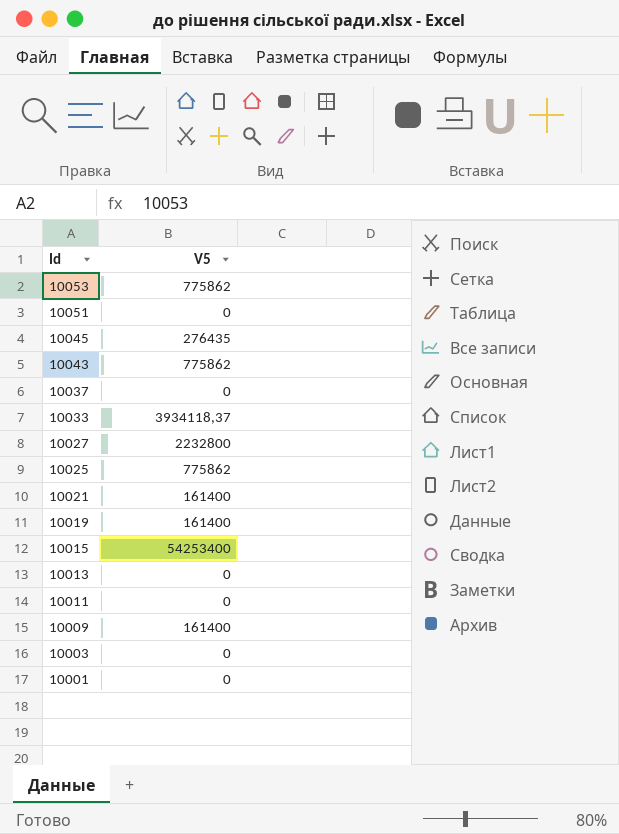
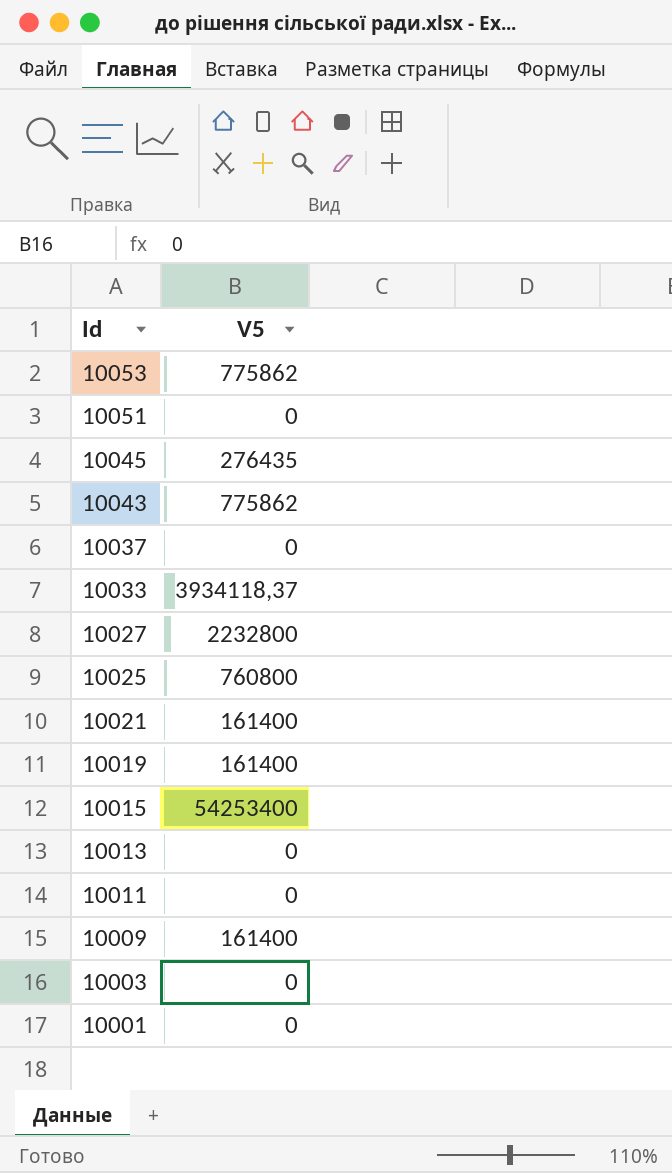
10025 | V5: 775862 -> 760800

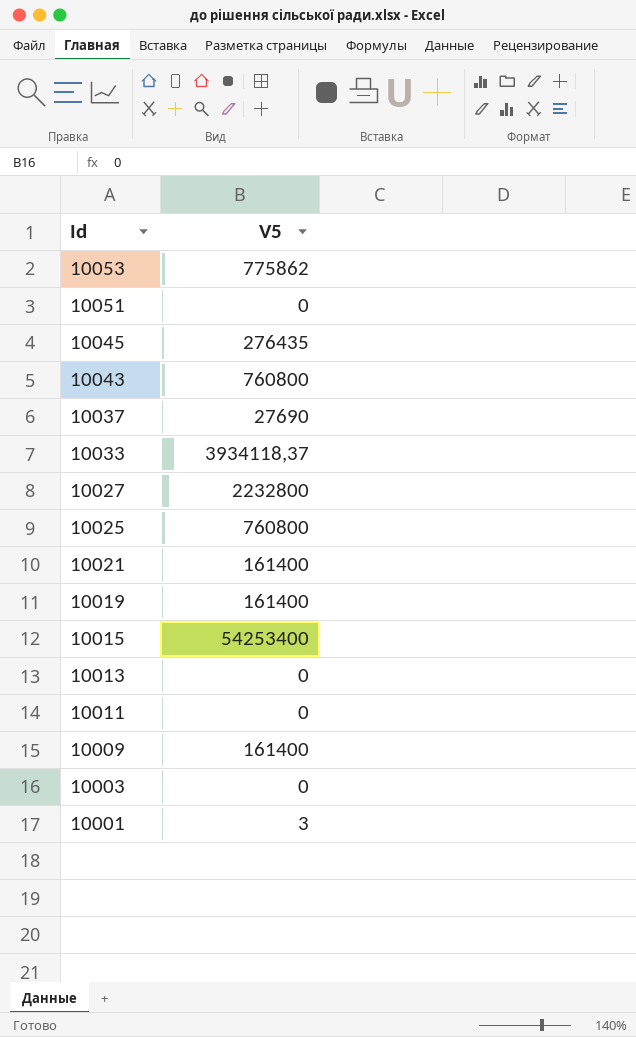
10043 | V5: 775862 -> 760800
10037 | V5: 0 -> 27690
10001 | V5: 0 -> 3

